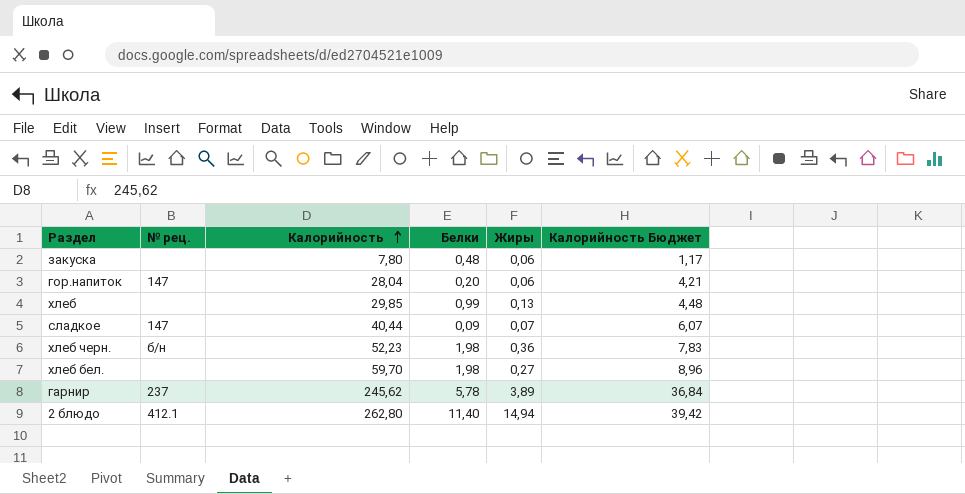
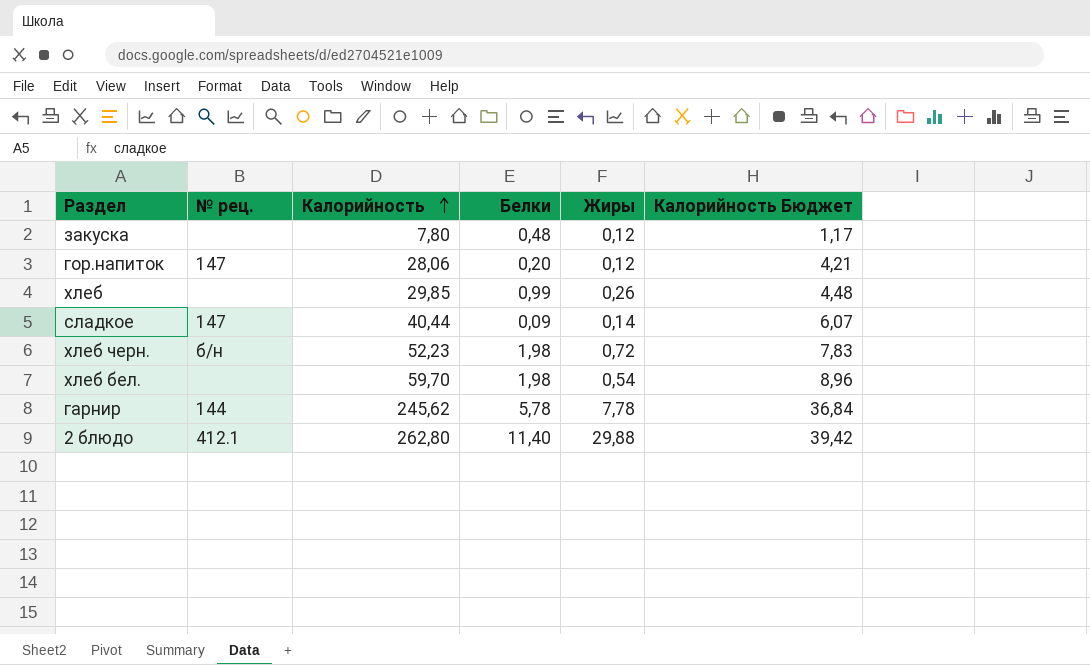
закуска | Жиры: 0,06 -> 0,12
гор.напиток | Калорийность: 28,04 -> 28,06
гор.напиток | Жиры: 0,06 -> 0,12
хлеб | Жиры: 0,13 -> 0,26
сладкое | Жиры: 0,07 -> 0,14
хлеб черн. | Жиры: 0,36 -> 0,72
хлеб бел. | Жиры: 0,27 -> 0,54
гарнир | № рец.: 237 -> 144
гарнир | Жиры: 3,89 -> 7,78
2 блюдо | Жиры: 14,94 -> 29,88

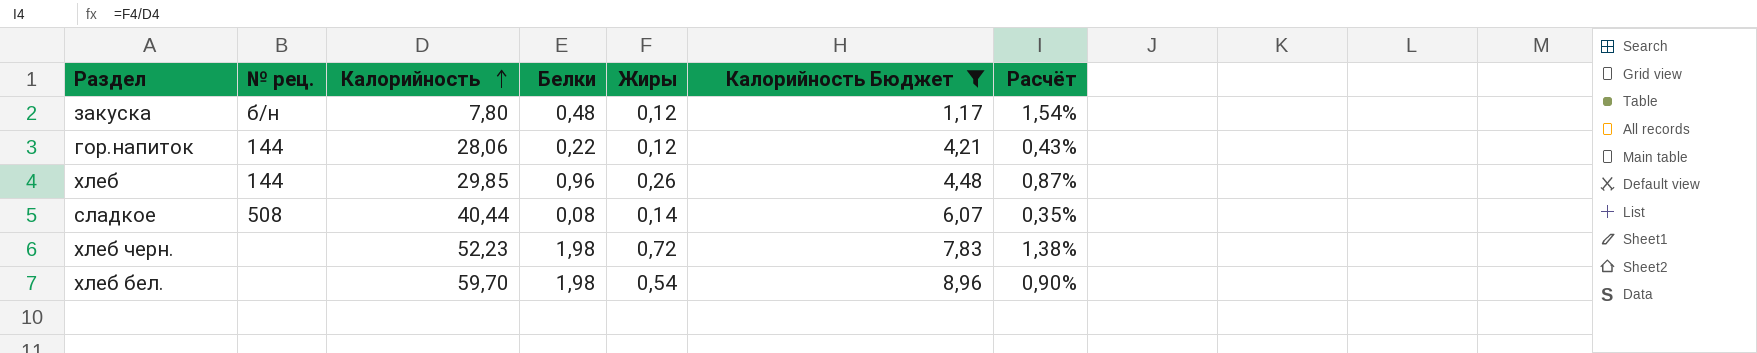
filter: none -> Калорийность Бюджет <= 8,96
column Расчёт | formula: none -> [Жиры] / [Калорийность]
закуска | № рец.: none -> б/н
гор.напиток | № рец.: 147 -> 144
гор.напиток | Белки: 0,20 -> 0,22
хлеб | № рец.: none -> 144
хлеб | Белки: 0,99 -> 0,96
сладкое | № рец.: 147 -> 508
сладкое | Белки: 0,09 -> 0,08
хлеб черн. | № рец.: б/н -> none

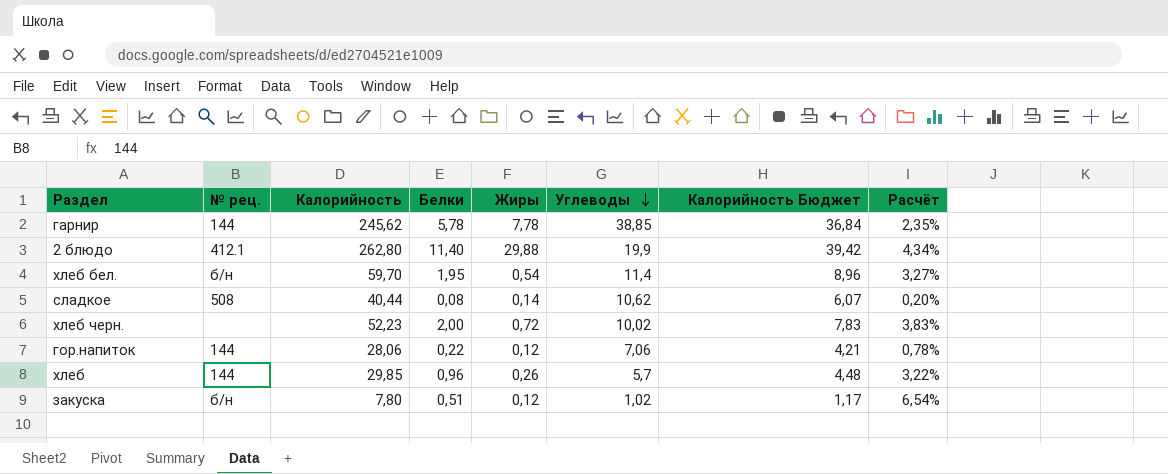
filter: Калорийность Бюджет <= 8,96 -> none
row order: Калорийность ascending -> Углеводы descending
column Углеводы | position: none -> 6
column Расчёт | formula: [Жиры] / [Калорийность] -> [Белки] / [Калорийность]
хлеб бел. | № рец.: none -> б/н
хлеб бел. | Белки: 1,98 -> 1,95
хлеб черн. | Белки: 1,98 -> 2,00
закуска | Белки: 0,48 -> 0,51

